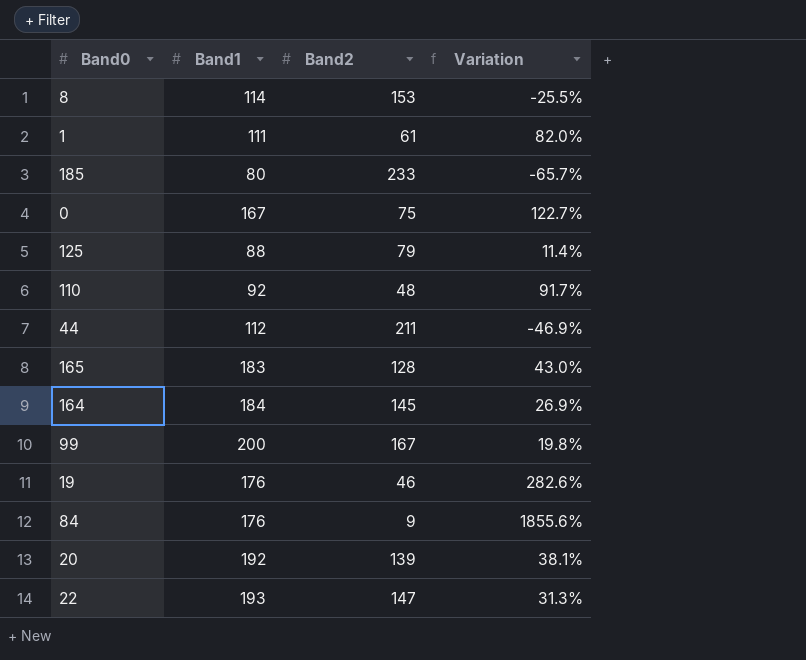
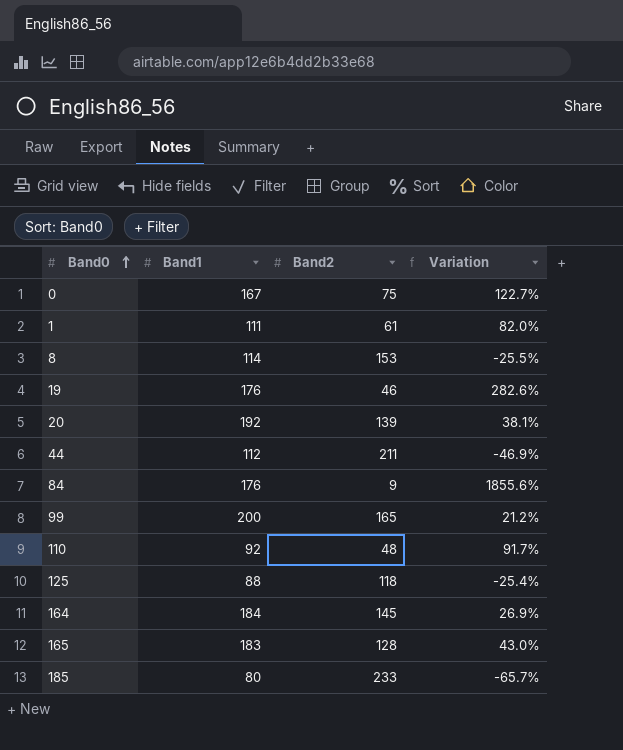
row order: none -> Band0 ascending
row 22: 193 | 147 | 31.3% -> none
99 | Band2: 167 -> 165
99 | Variation: 19.8% -> 21.2%
125 | Band2: 79 -> 118
125 | Variation: 11.4% -> -25.4%

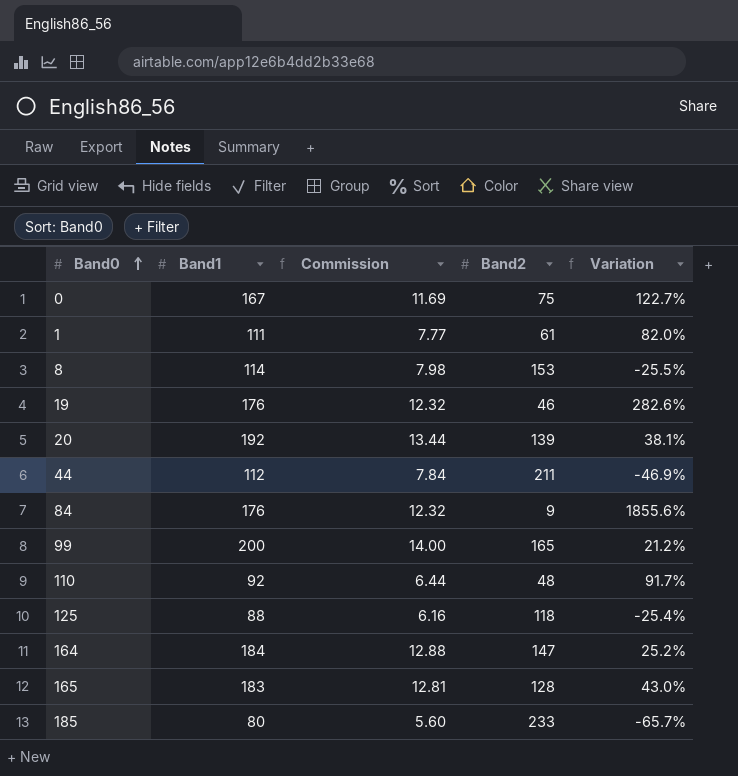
column Commission | formula: none -> [Band1] * 0.07
164 | Band2: 145 -> 147
164 | Variation: 26.9% -> 25.2%

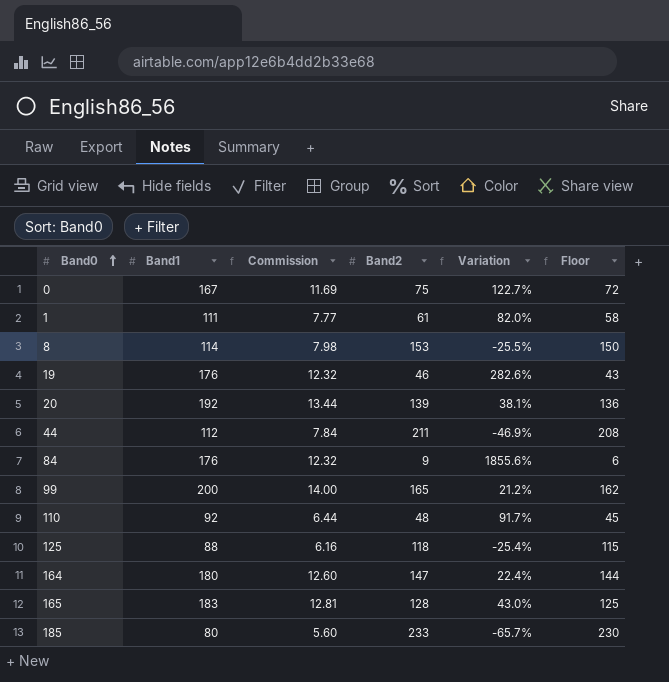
column Floor | formula: none -> [Band2] - 3
164 | Band1: 184 -> 180
164 | Commission: 12.88 -> 12.60
164 | Variation: 25.2% -> 22.4%

